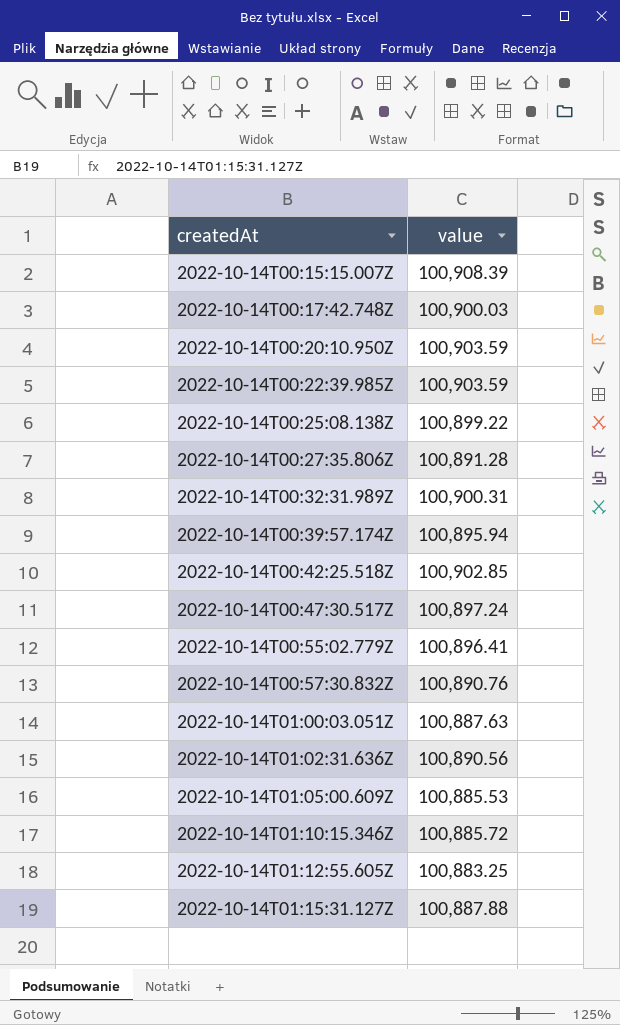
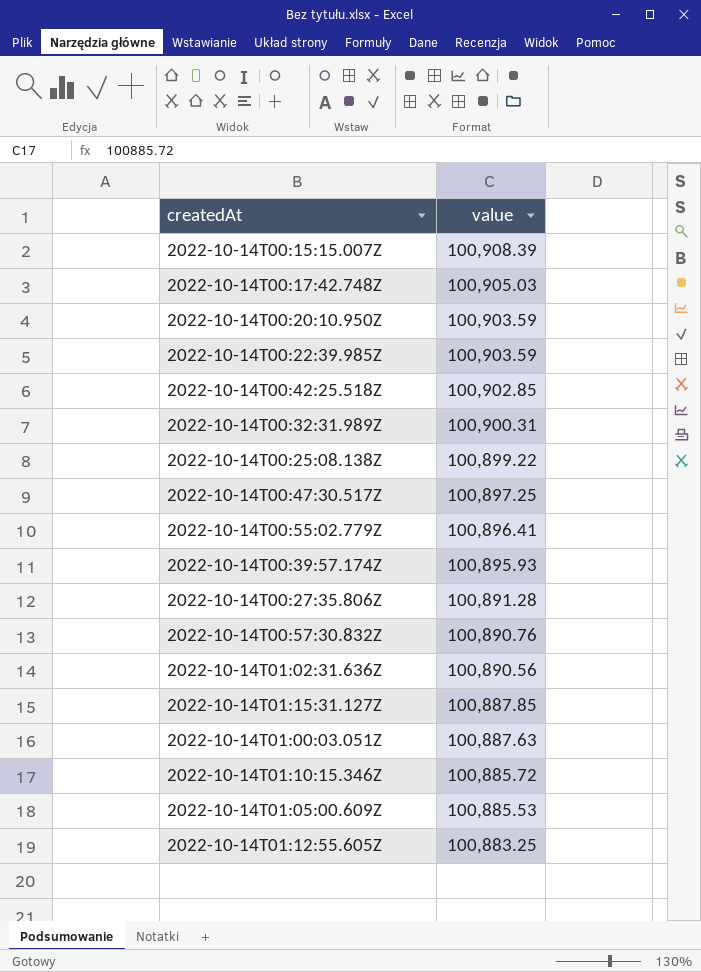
row order: createdAt ascending -> value descending
2022-10-14T00:17:42.748Z | value: 100,900.03 -> 100,905.03
2022-10-14T00:47:30.517Z | value: 100,897.24 -> 100,897.25
2022-10-14T00:39:57.174Z | value: 100,895.94 -> 100,895.93
2022-10-14T01:15:31.127Z | value: 100,887.88 -> 100,887.85

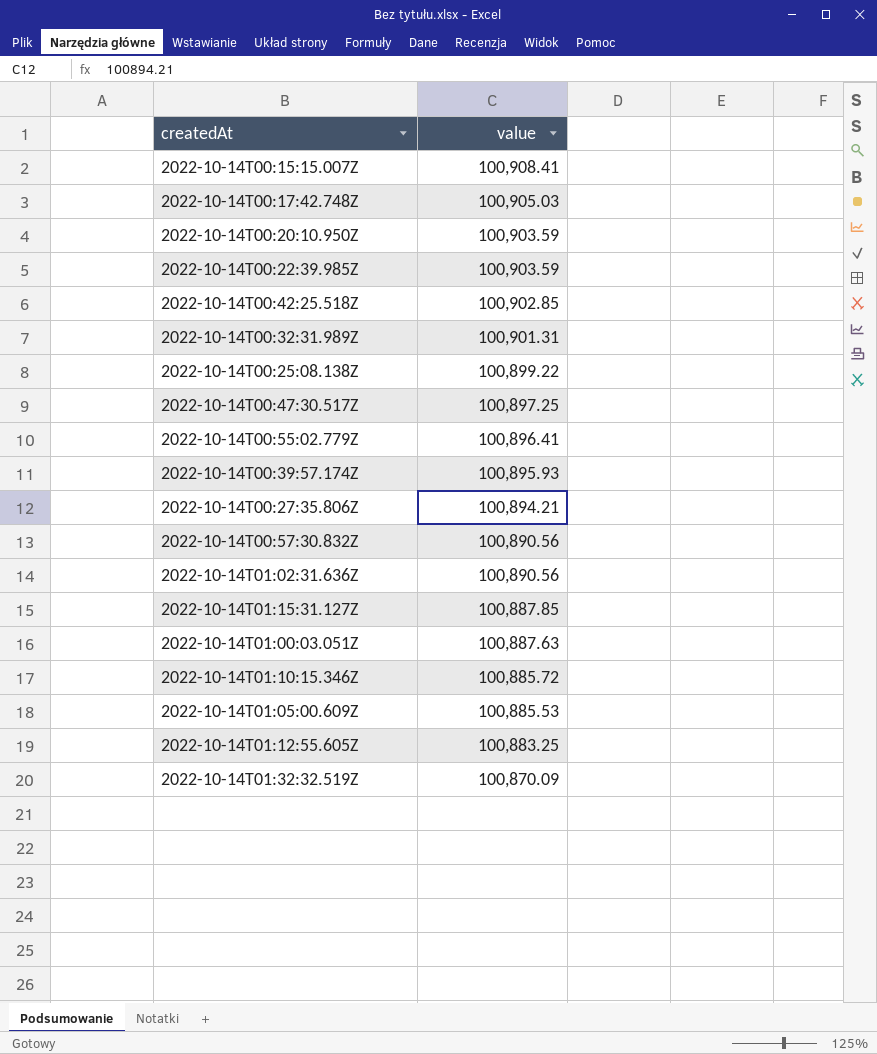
2022-10-14T00:15:15.007Z | value: 100,908.39 -> 100,908.41
2022-10-14T00:32:31.989Z | value: 100,900.31 -> 100,901.31
2022-10-14T00:27:35.806Z | value: 100,891.28 -> 100,894.21
2022-10-14T00:57:30.832Z | value: 100,890.76 -> 100,890.56
row 2022-10-14T01:32:32.519Z: none -> 100,870.09

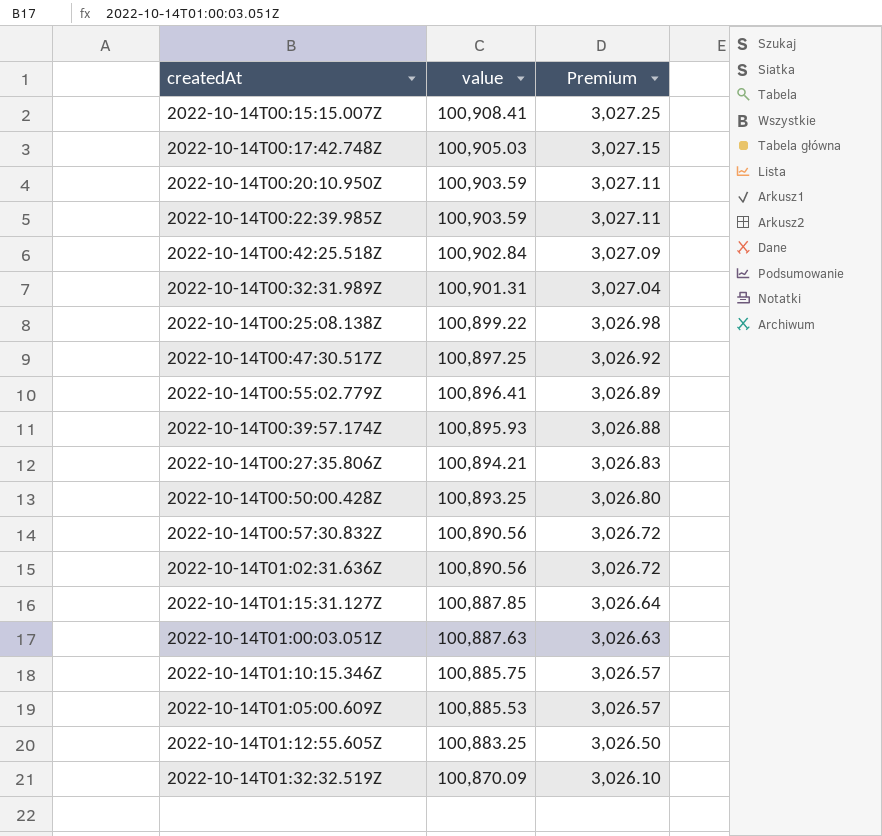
column Premium | formula: none -> [value] * 0.03
2022-10-14T00:42:25.518Z | value: 100,902.85 -> 100,902.84
row 2022-10-14T00:50:00.428Z: none -> 100,893.25 | 3,026.80
2022-10-14T01:10:15.346Z | value: 100,885.72 -> 100,885.75

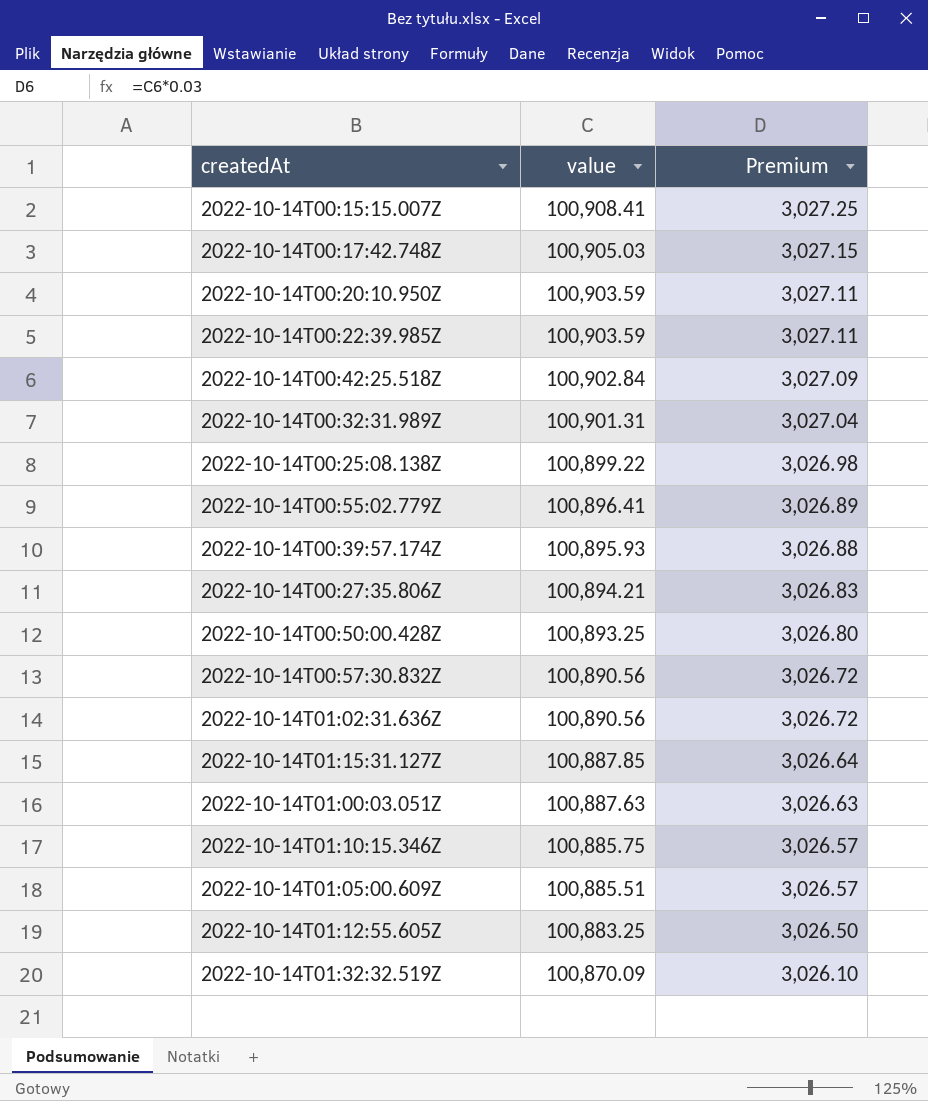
row 2022-10-14T00:47:30.517Z: 100,897.25 | 3,026.92 -> none
2022-10-14T01:05:00.609Z | value: 100,885.53 -> 100,885.51

